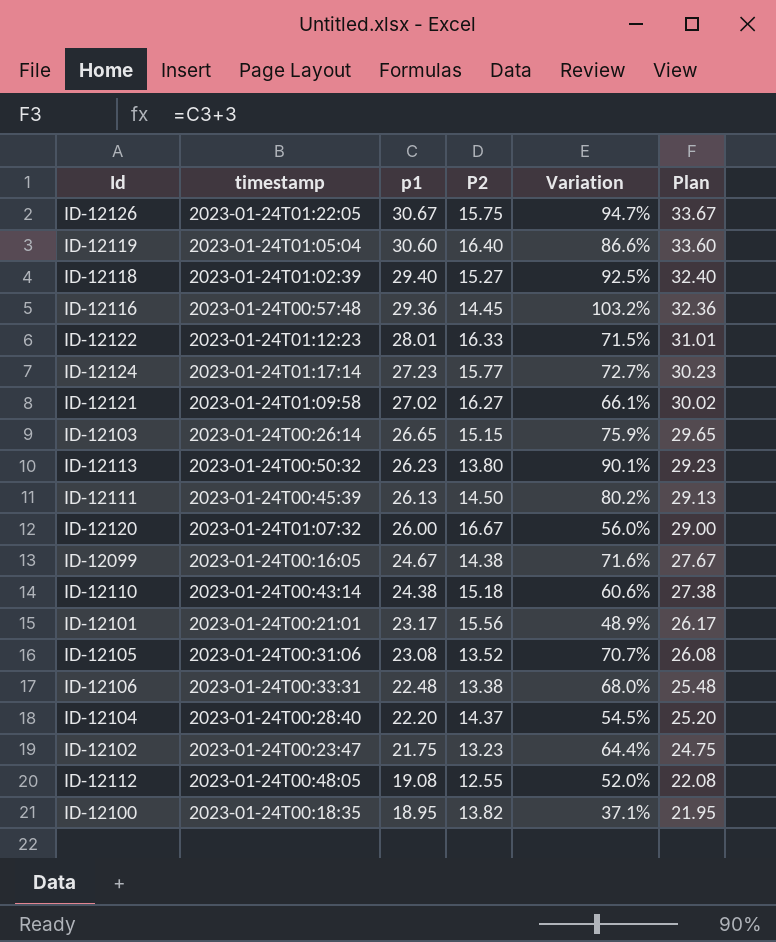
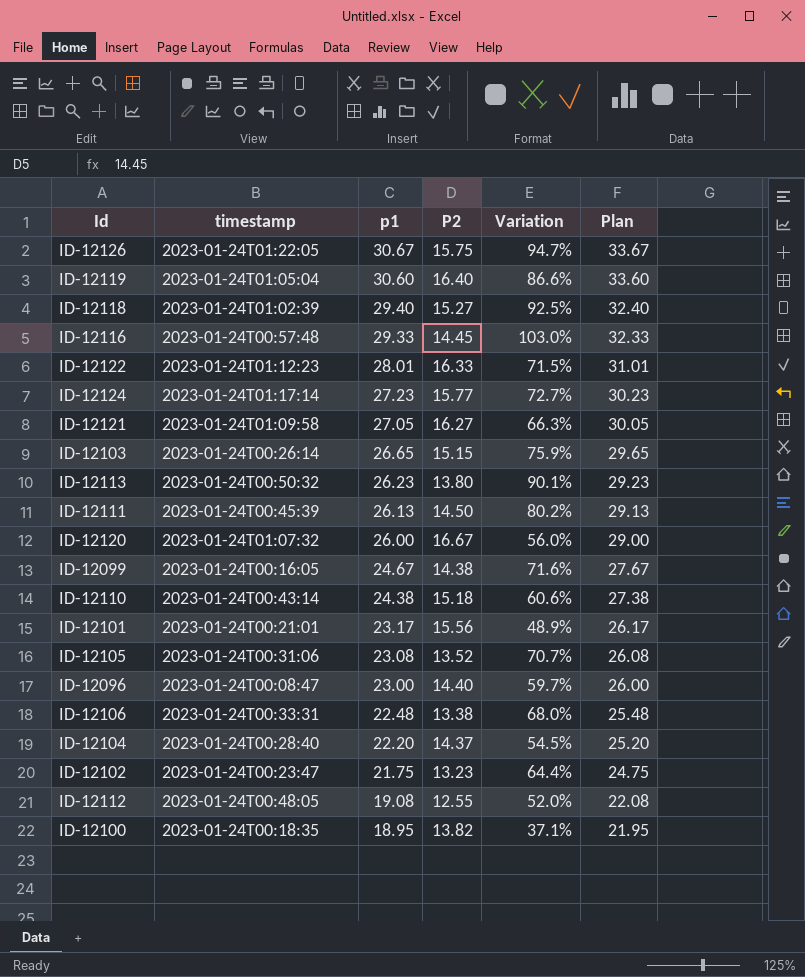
ID-12116 | p1: 29.36 -> 29.33
ID-12116 | Variation: 103.2% -> 103.0%
ID-12116 | Plan: 32.36 -> 32.33
ID-12121 | p1: 27.02 -> 27.05
ID-12121 | Variation: 66.1% -> 66.3%
ID-12121 | Plan: 30.02 -> 30.05
row ID-12096: none -> 2023-01-24T00:08:47 | 23.00 | 14.40 | 59.7% | 26.00

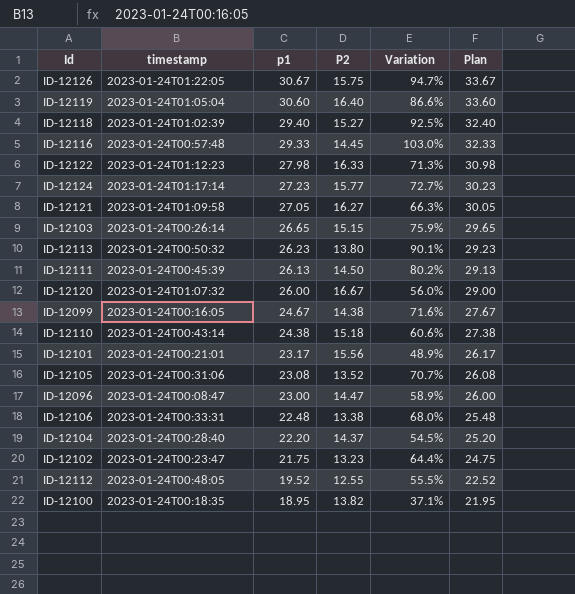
ID-12122 | p1: 28.01 -> 27.98
ID-12122 | Variation: 71.5% -> 71.3%
ID-12122 | Plan: 31.01 -> 30.98
ID-12096 | P2: 14.40 -> 14.47
ID-12096 | Variation: 59.7% -> 58.9%
ID-12112 | p1: 19.08 -> 19.52
ID-12112 | Variation: 52.0% -> 55.5%
ID-12112 | Plan: 22.08 -> 22.52

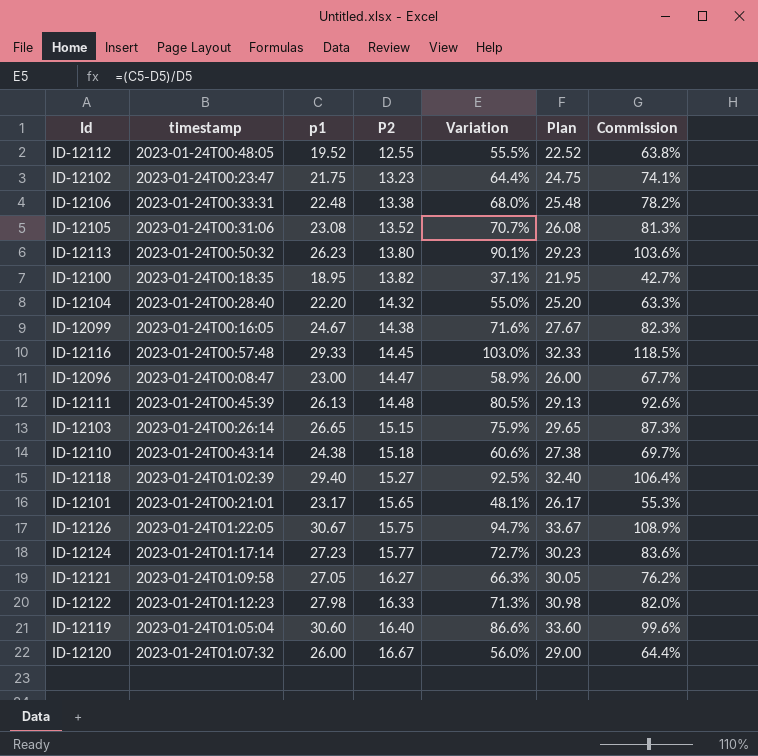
row order: p1 descending -> P2 ascending
column Commission | formula: none -> [Variation] * 1.15
ID-12104 | P2: 14.37 -> 14.32
ID-12104 | Variation: 54.5% -> 55.0%
ID-12111 | P2: 14.50 -> 14.48
ID-12111 | Variation: 80.2% -> 80.5%
ID-12101 | P2: 15.56 -> 15.65
ID-12101 | Variation: 48.9% -> 48.1%

